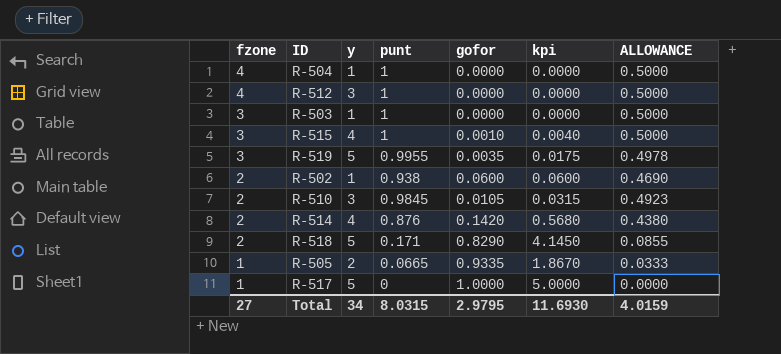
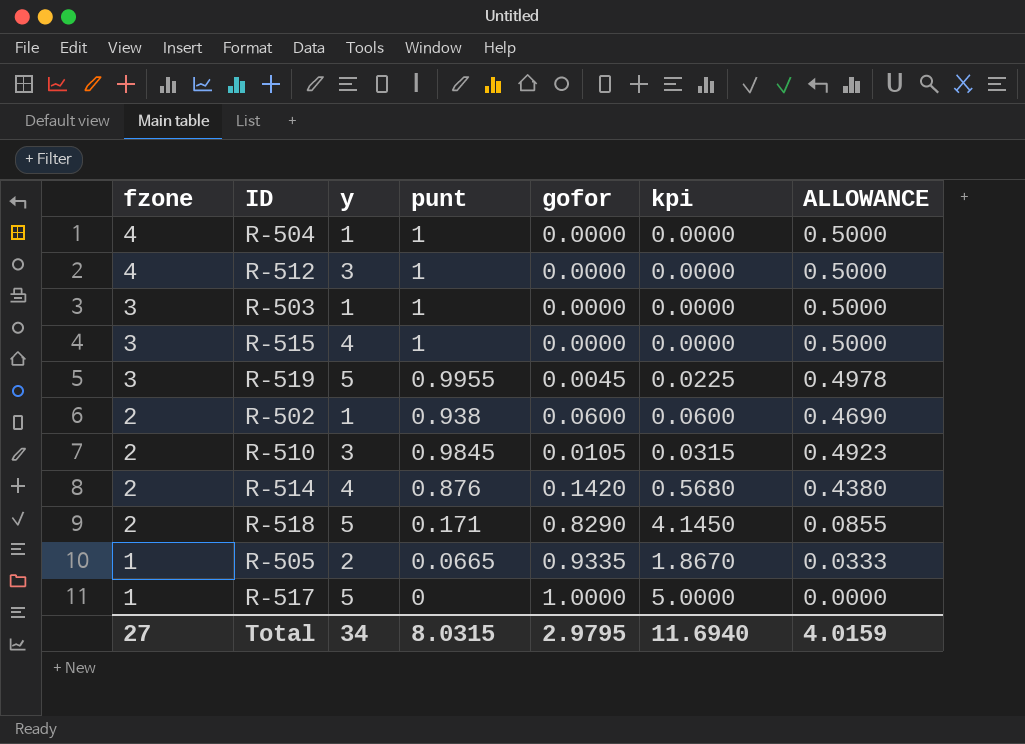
R-515 | gofor: 0.0010 -> 0.0000
R-515 | kpi: 0.0040 -> 0.0000
R-519 | gofor: 0.0035 -> 0.0045
R-519 | kpi: 0.0175 -> 0.0225
Total | kpi: 11.6930 -> 11.6940

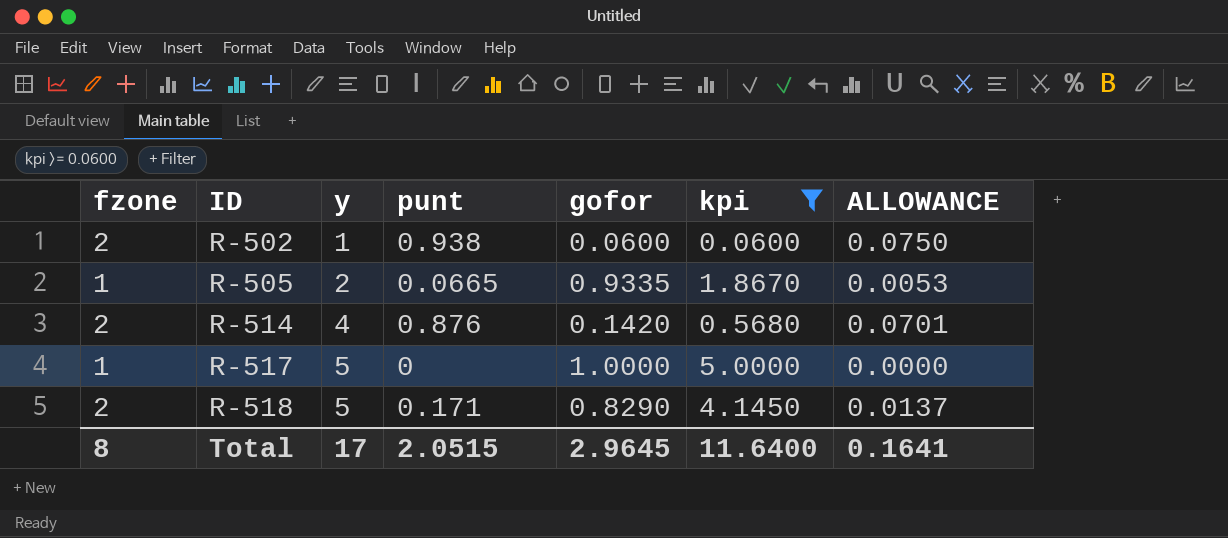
filter: none -> kpi >= 0.0600
row order: fzone descending -> ID ascending
column ALLOWANCE | formula: [punt] * 0.5 -> [punt] * 0.08
Total | fzone: 27 -> 8
Total | y: 34 -> 17
Total | punt: 8.0315 -> 2.0515
Total | gofor: 2.9795 -> 2.9645
Total | kpi: 11.6940 -> 11.6400
Total | ALLOWANCE: 4.0159 -> 0.1641

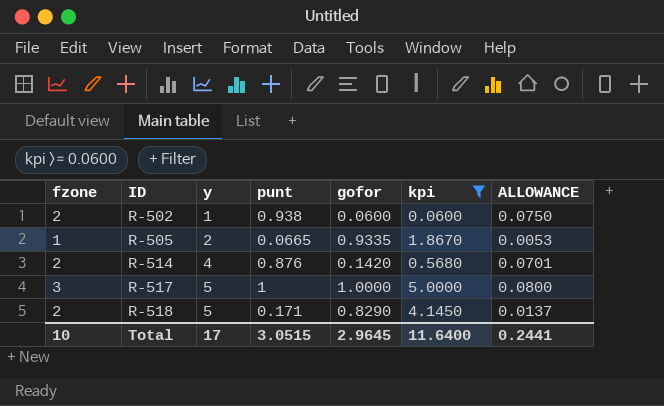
R-517 | fzone: 1 -> 3
R-517 | punt: 0 -> 1
R-517 | ALLOWANCE: 0.0000 -> 0.0800
Total | fzone: 8 -> 10
Total | punt: 2.0515 -> 3.0515
Total | ALLOWANCE: 0.1641 -> 0.2441

